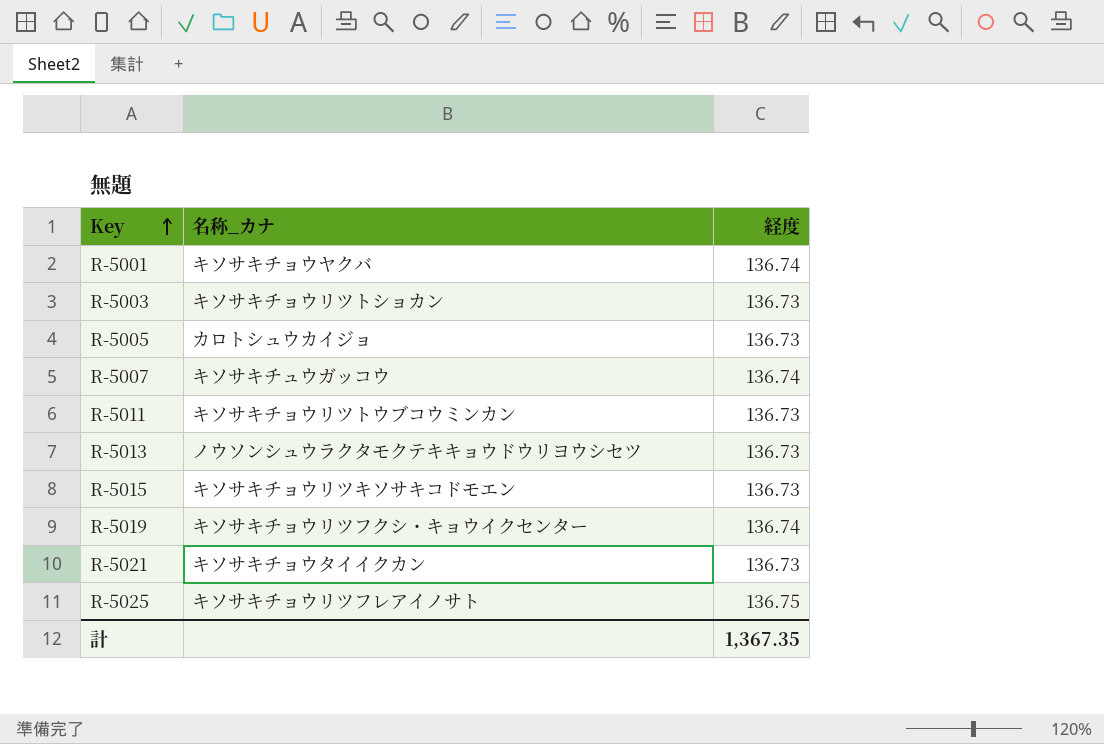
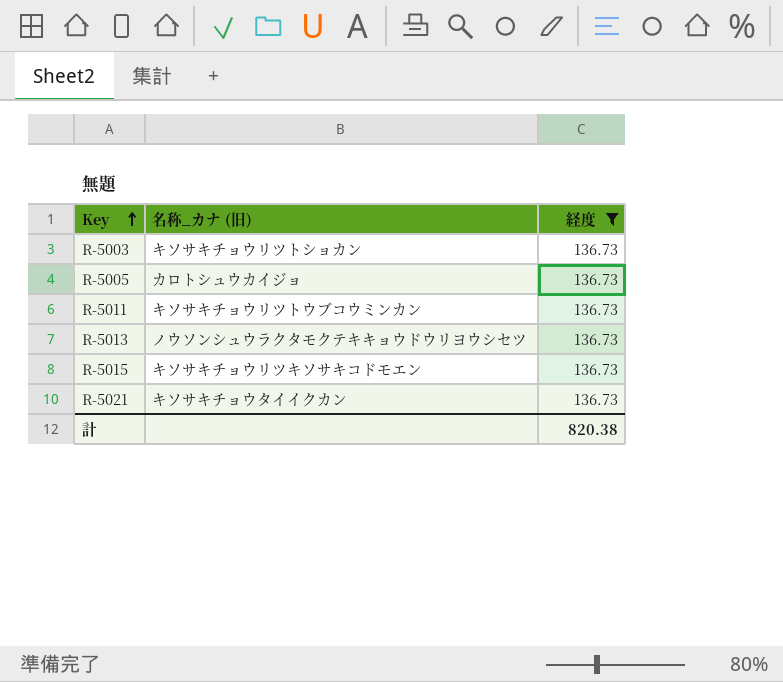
filter: none -> 経度 = 136.73
column name: 名称_カナ -> 名称_カナ (旧)
計 | 経度: 1,367.35 -> 820.38

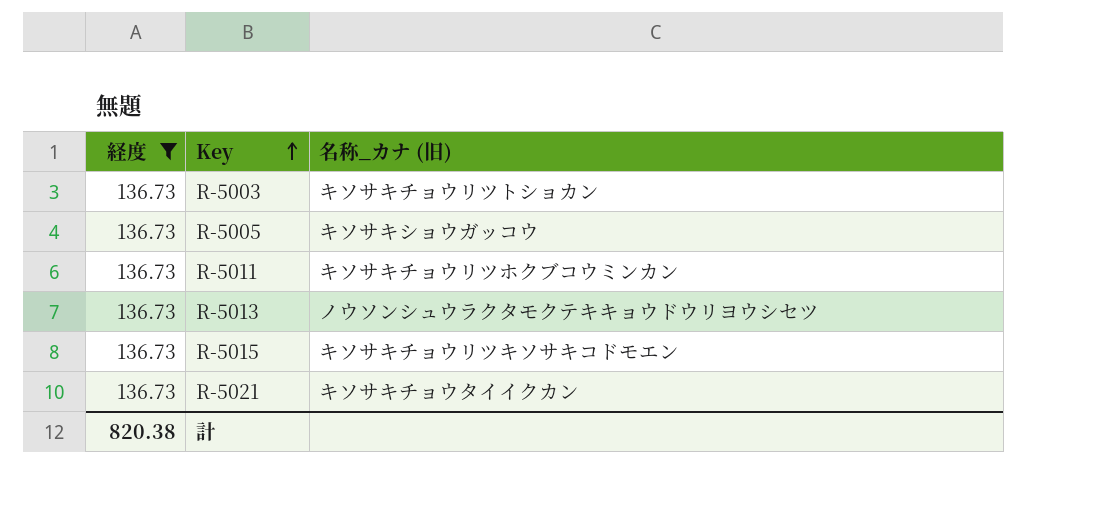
column 経度 | position: 3 -> 1
R-5005 | 名称_カナ (旧): カロトシュウカイジョ -> キソサキショウガッコウ
R-5011 | 名称_カナ (旧): キソサキチョウリツトウブコウミンカン -> キソサキチョウリツホクブコウミンカン

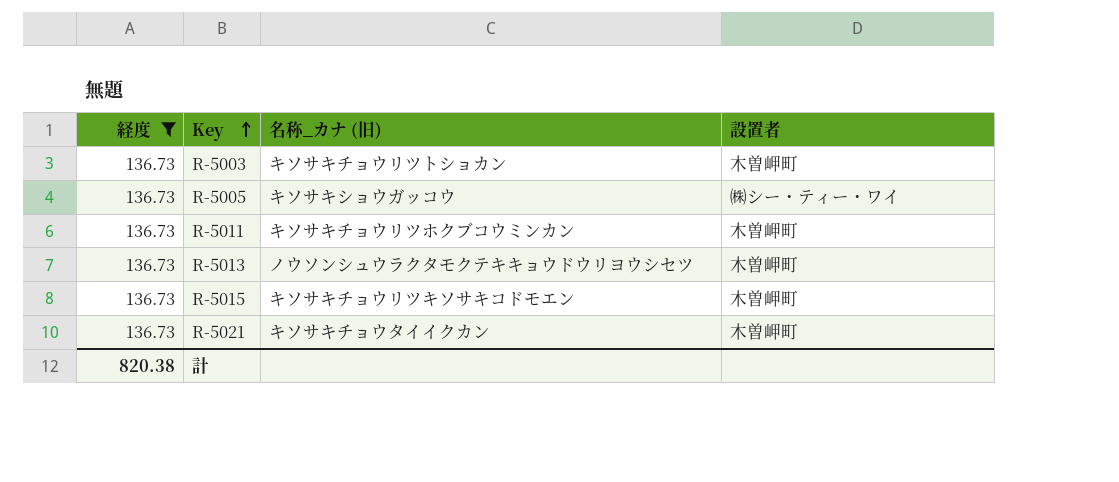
column 設置者 | position: none -> 4

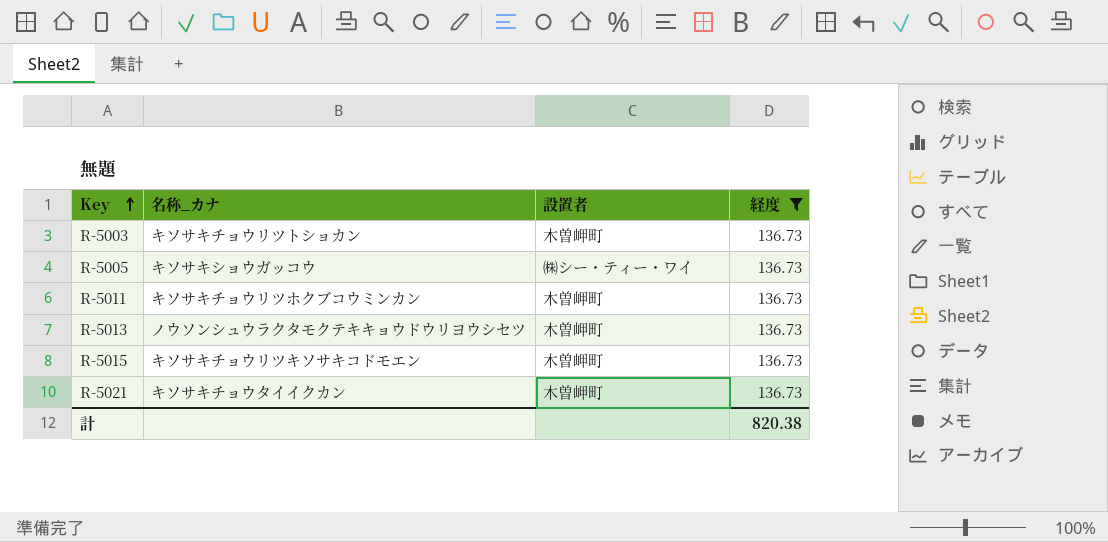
column name: 名称_カナ (旧) -> 名称_カナ
column 経度 | position: 1 -> 4

